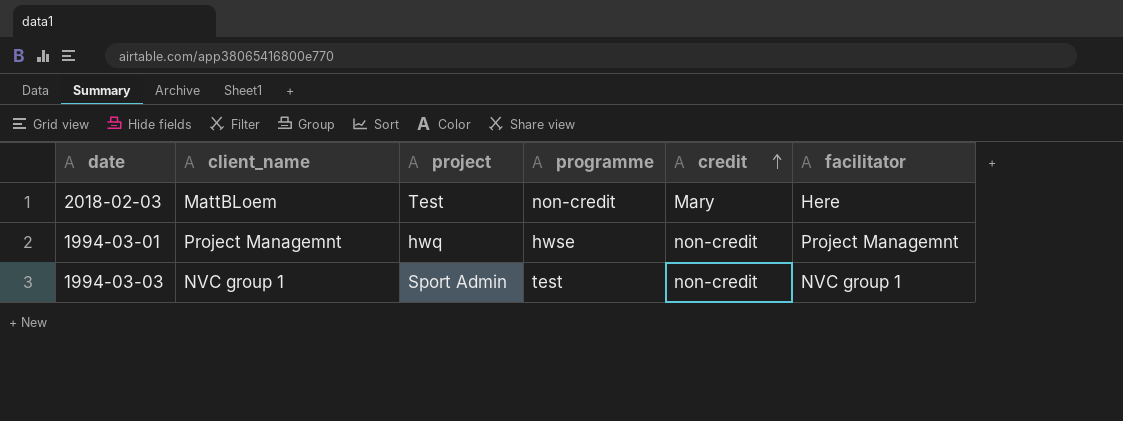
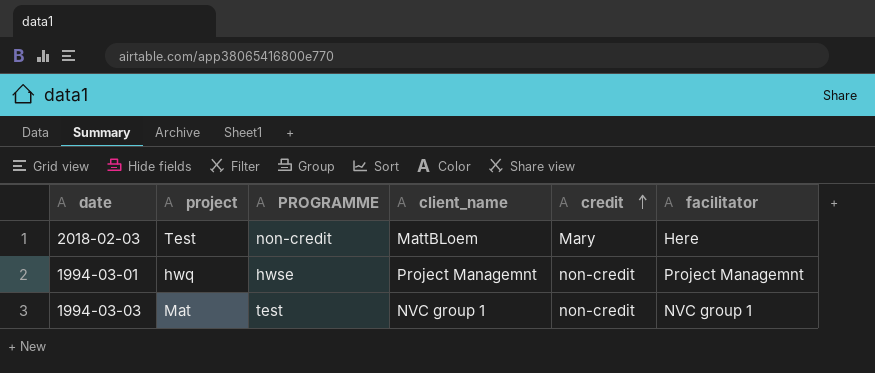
column name: programme -> PROGRAMME
column client_name | position: 2 -> 4
1994-03-03 | project: Sport Admin -> Mat

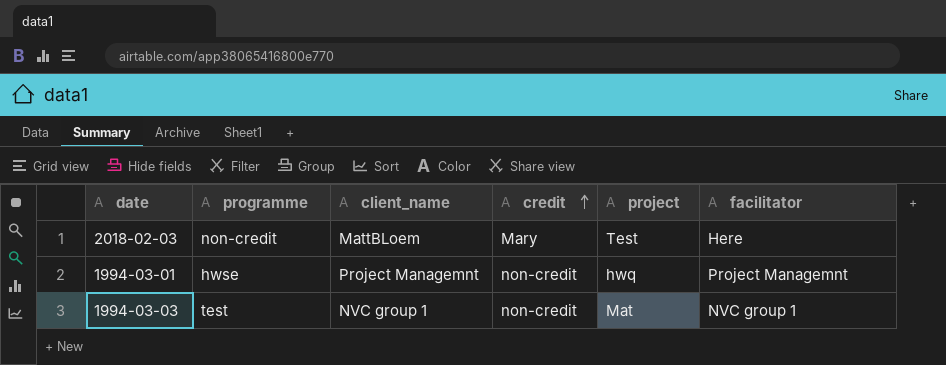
column name: PROGRAMME -> programme
column project | position: 2 -> 5

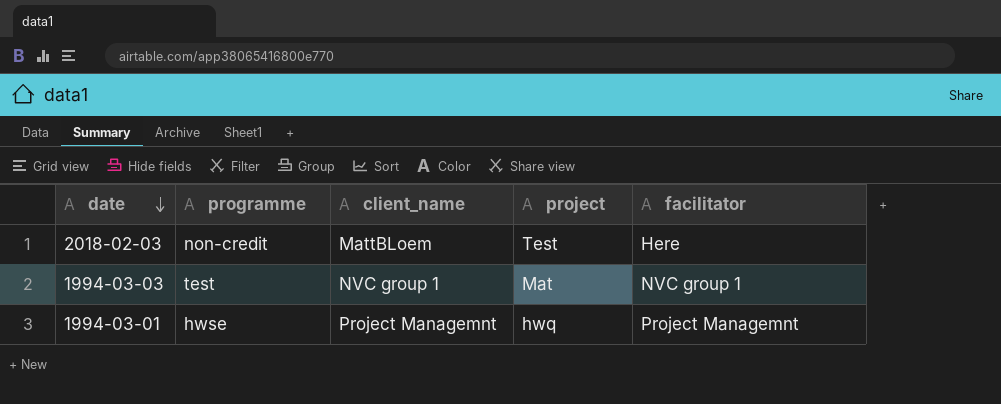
row order: credit ascending -> date descending
column credit | position: 4 -> none

